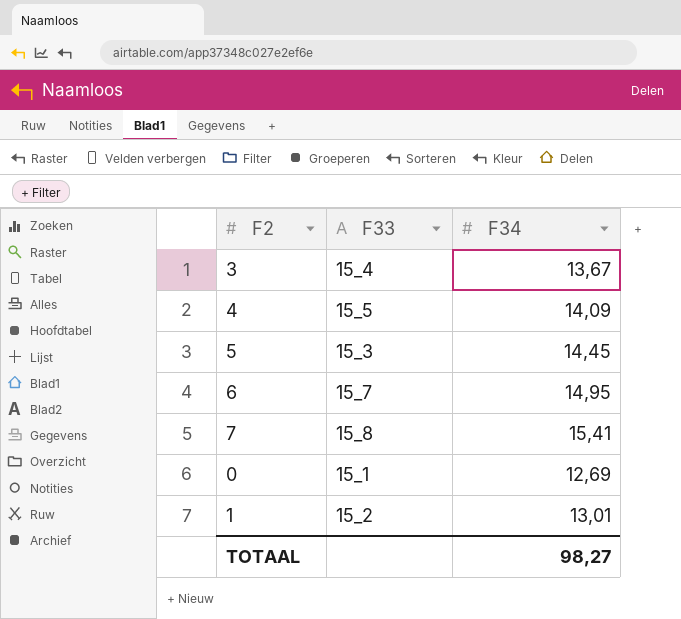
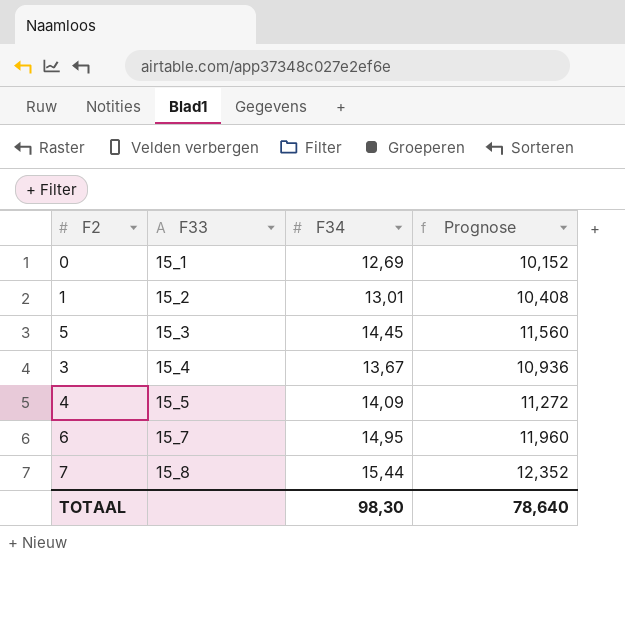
row order: none -> F33 ascending
column Prognose | formula: none -> [F34] * 0,8
7 | F34: 15,41 -> 15,44
TOTAAL | F34: 98,27 -> 98,30

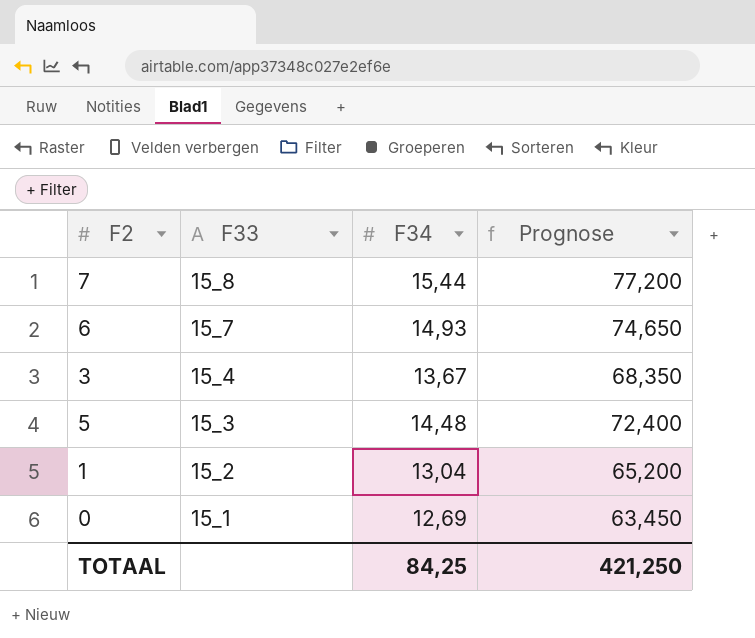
row order: F33 ascending -> F33 descending
column Prognose | formula: [F34] * 0,8 -> [F34] * 5
row 4: 15_5 | 14,09 | 11,272 -> none
6 | F34: 14,95 -> 14,93
5 | F34: 14,45 -> 14,48
1 | F34: 13,01 -> 13,04
TOTAAL | F34: 98,30 -> 84,25
TOTAAL | Prognose: 78,640 -> 421,250

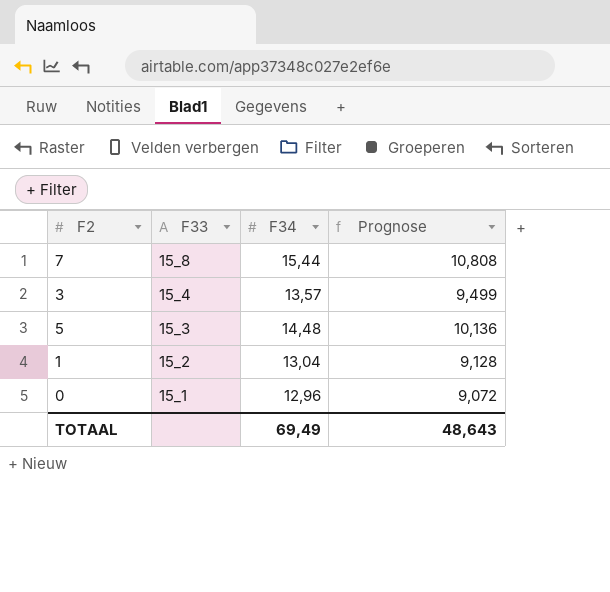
column Prognose | formula: [F34] * 5 -> [F34] * 0,7
row 6: 15_7 | 14,93 | 74,650 -> none
3 | F34: 13,67 -> 13,57
0 | F34: 12,69 -> 12,96
TOTAAL | F34: 84,25 -> 69,49
TOTAAL | Prognose: 421,250 -> 48,643

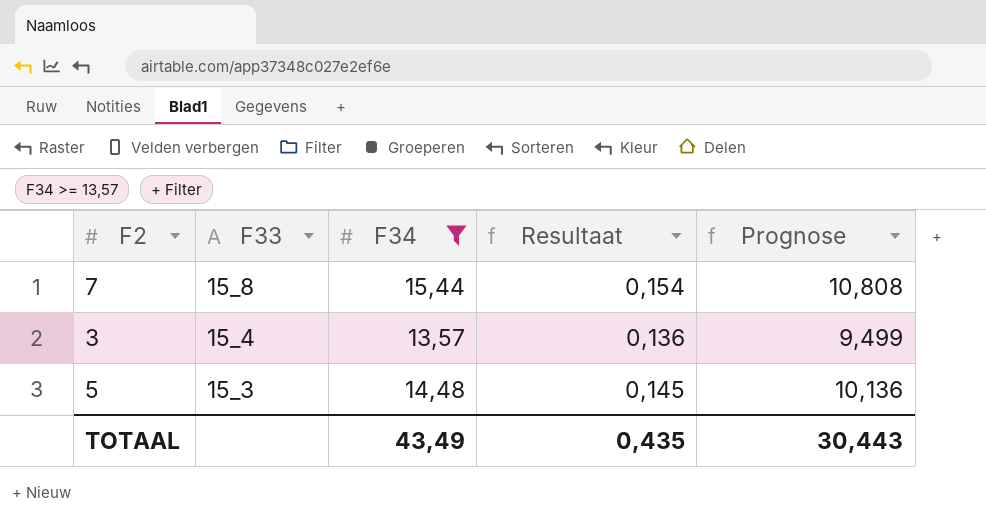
filter: none -> F34 >= 13,57
column Resultaat | formula: none -> [F34] * 0,01
TOTAAL | F34: 69,49 -> 43,49
TOTAAL | Prognose: 48,643 -> 30,443

